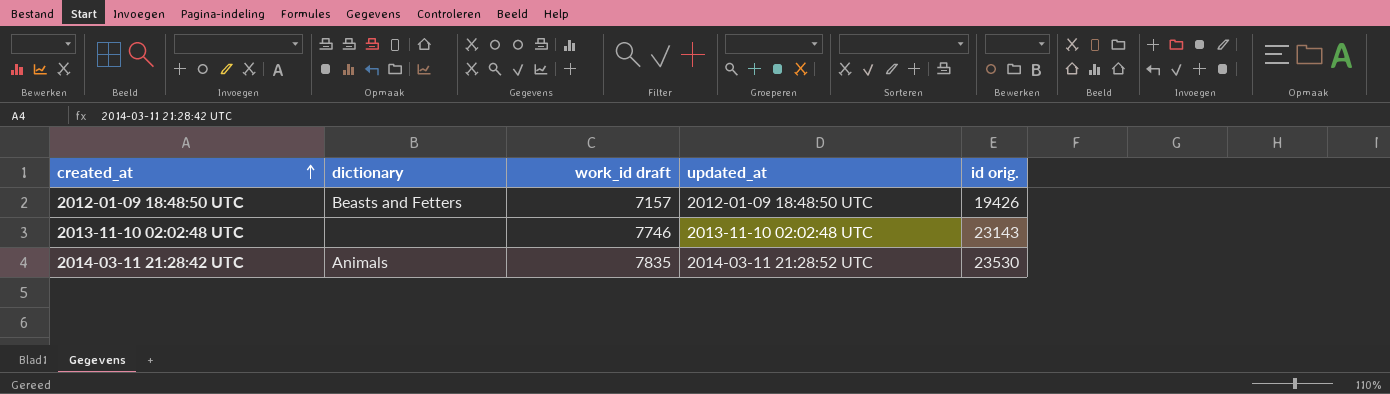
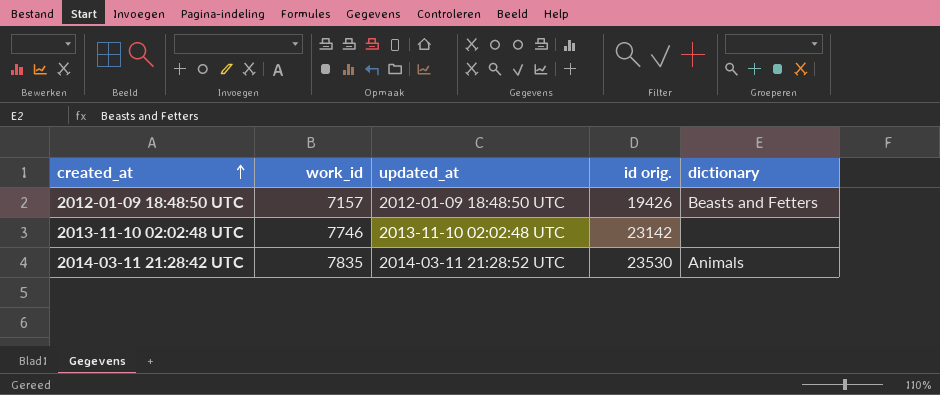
column name: work_id draft -> work_id
column dictionary | position: 2 -> 5
2013-11-10 02:02:48 UTC | id orig.: 23143 -> 23142

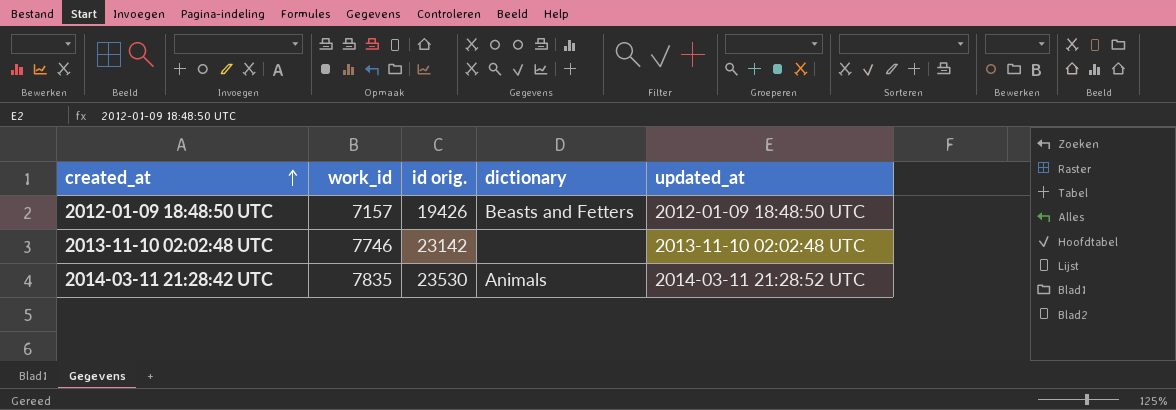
column updated_at | position: 3 -> 5

